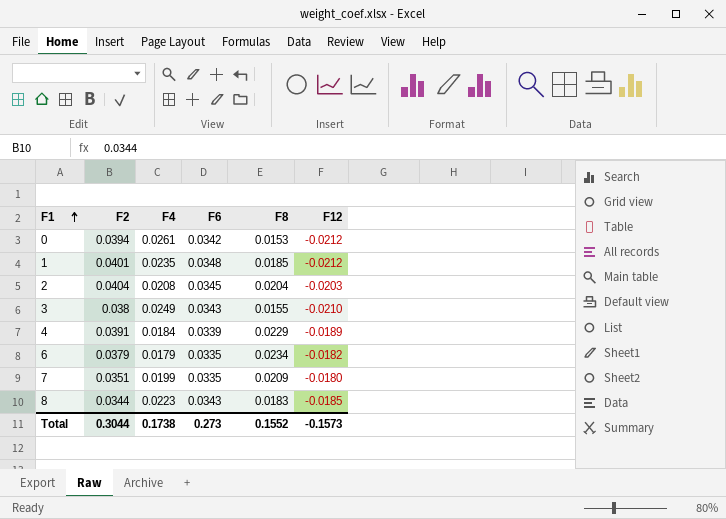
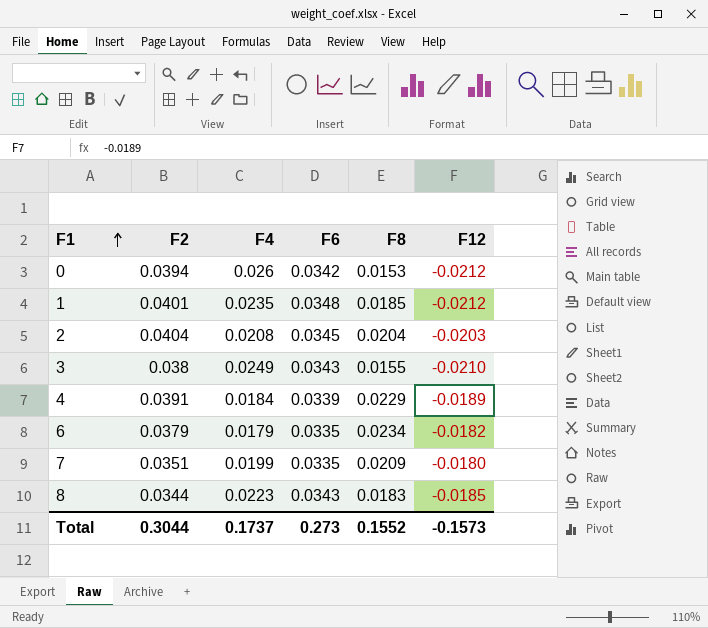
0 | F4: 0.0261 -> 0.026
Total | F4: 0.1738 -> 0.1737

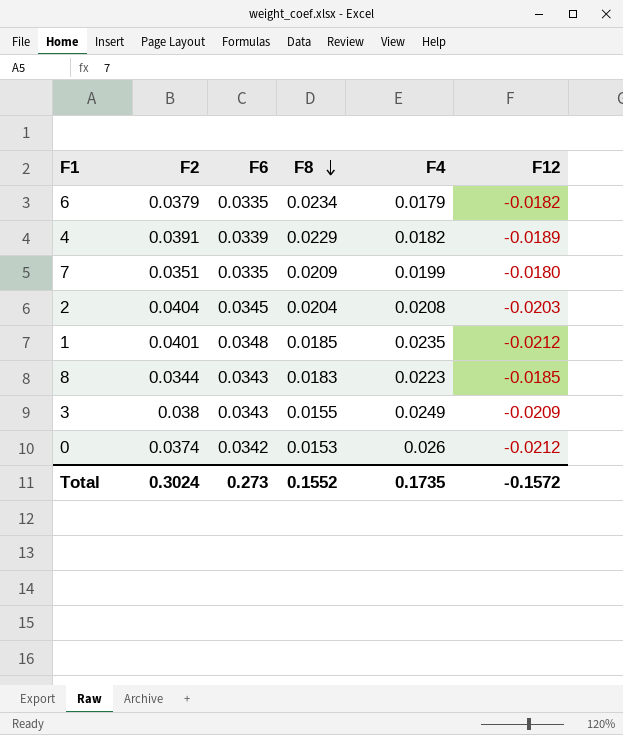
row order: F1 ascending -> F8 descending
column F4 | position: 3 -> 5
4 | F4: 0.0184 -> 0.0182
3 | F12: -0.0210 -> -0.0209
0 | F2: 0.0394 -> 0.0374
Total | F2: 0.3044 -> 0.3024
Total | F4: 0.1737 -> 0.1735
Total | F12: -0.1573 -> -0.1572

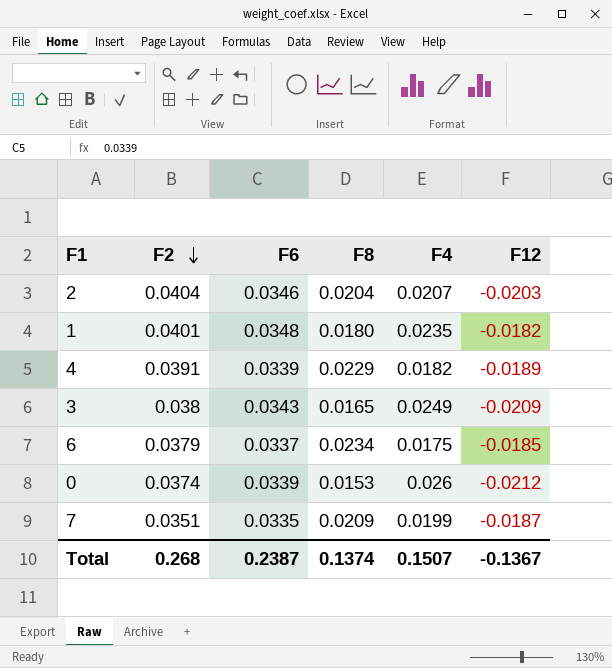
row order: F8 descending -> F2 descending
row 8: 0.0344 | 0.0343 | 0.0183 | 0.0223 | -0.0185 -> none
2 | F6: 0.0345 -> 0.0346
2 | F4: 0.0208 -> 0.0207
1 | F8: 0.0185 -> 0.0180
1 | F12: -0.0212 -> -0.0182
3 | F8: 0.0155 -> 0.0165
6 | F6: 0.0335 -> 0.0337
6 | F4: 0.0179 -> 0.0175
6 | F12: -0.0182 -> -0.0185
0 | F6: 0.0342 -> 0.0339
7 | F12: -0.0180 -> -0.0187
Total | F2: 0.3024 -> 0.268
Total | F6: 0.273 -> 0.2387
Total | F8: 0.1552 -> 0.1374
Total | F4: 0.1735 -> 0.1507
Total | F12: -0.1572 -> -0.1367

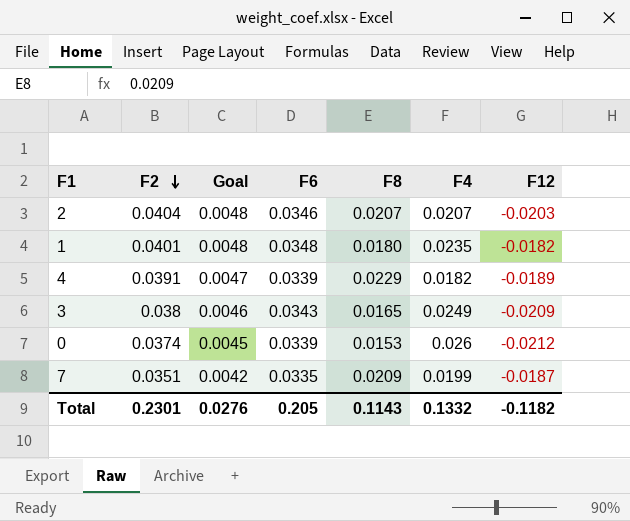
column Goal | formula: none -> [F2] * 0.12
row 6: 0.0379 | 0.0337 | 0.0234 | 0.0175 | -0.0185 -> none
2 | F8: 0.0204 -> 0.0207
Total | F2: 0.268 -> 0.2301
Total | F6: 0.2387 -> 0.205
Total | F8: 0.1374 -> 0.1143
Total | F4: 0.1507 -> 0.1332
Total | F12: -0.1367 -> -0.1182

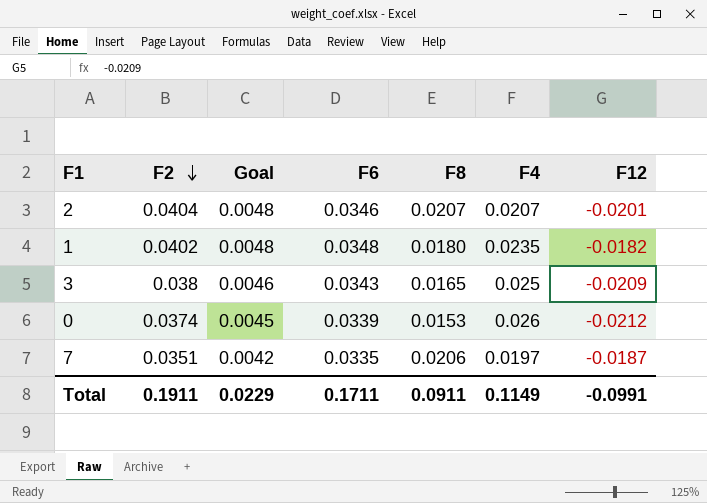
row 4: 0.0391 | 0.0047 | 0.0339 | 0.0229 | 0.0182 | -0.0189 -> none
2 | F12: -0.0203 -> -0.0201
1 | F2: 0.0401 -> 0.0402
3 | F4: 0.0249 -> 0.025
7 | F8: 0.0209 -> 0.0206
7 | F4: 0.0199 -> 0.0197
Total | F2: 0.2301 -> 0.1911
Total | Goal: 0.0276 -> 0.0229
Total | F6: 0.205 -> 0.1711
Total | F8: 0.1143 -> 0.0911
Total | F4: 0.1332 -> 0.1149
Total | F12: -0.1182 -> -0.0991

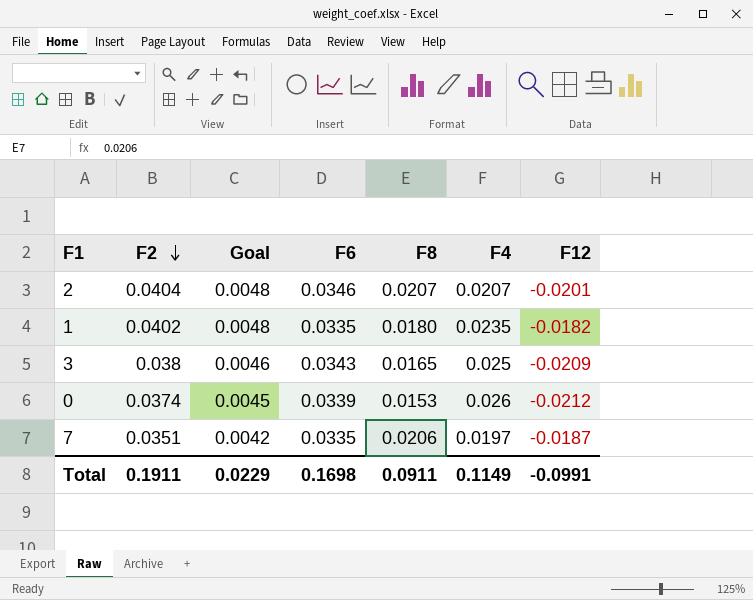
1 | F6: 0.0348 -> 0.0335
Total | F6: 0.1711 -> 0.1698

